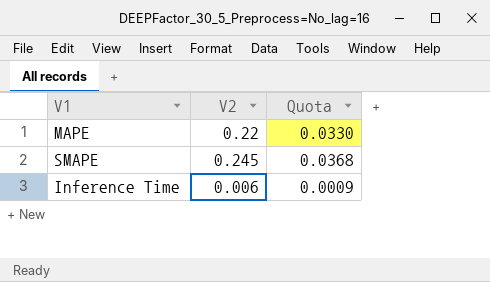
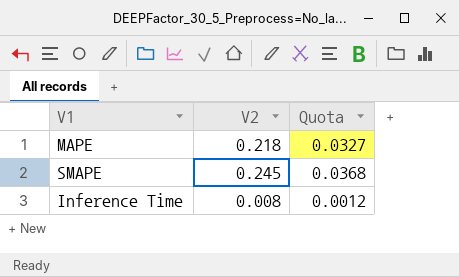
MAPE | V2: 0.22 -> 0.218
MAPE | Quota: 0.0330 -> 0.0327
Inference Time | V2: 0.006 -> 0.008
Inference Time | Quota: 0.0009 -> 0.0012

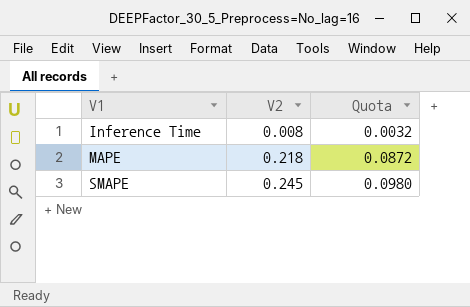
row order: none -> V1 ascending
column Quota | formula: [V2] * 0.15 -> [V2] * 0.4

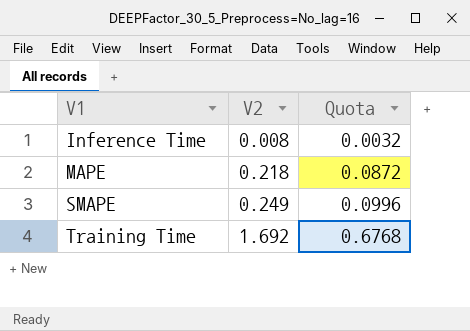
SMAPE | V2: 0.245 -> 0.249
SMAPE | Quota: 0.0980 -> 0.0996
row Training Time: none -> 1.692 | 0.6768

